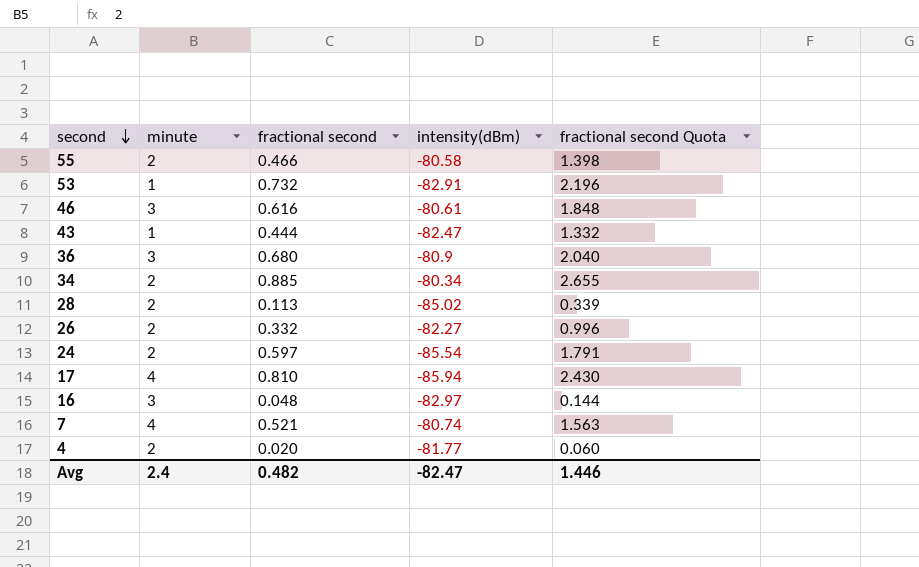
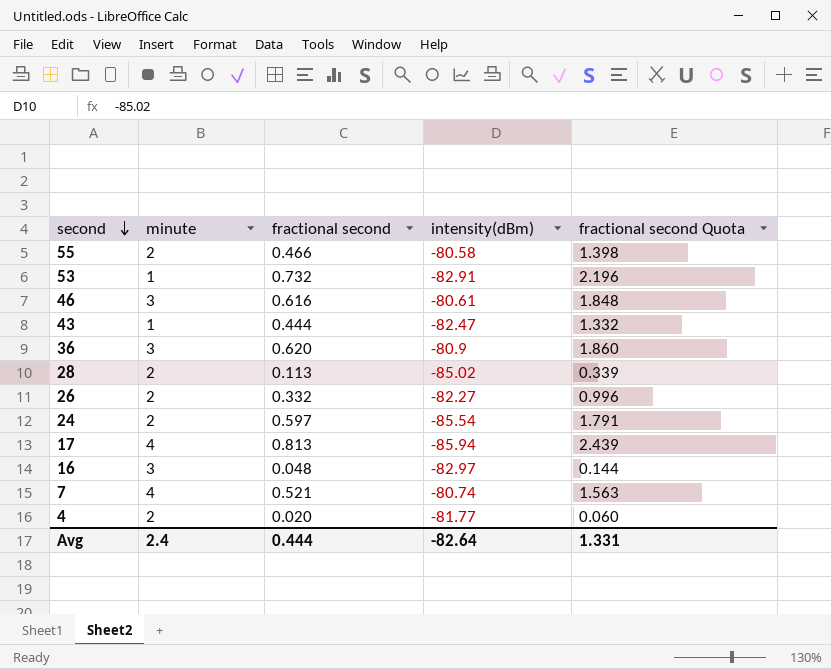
row 34: 2 | 0.885 | -80.34 | 2.655 -> none
36 | fractional second: 0.680 -> 0.620
36 | fractional second Quota: 2.040 -> 1.860
17 | fractional second: 0.810 -> 0.813
17 | fractional second Quota: 2.430 -> 2.439
Avg | fractional second: 0.482 -> 0.444
Avg | intensity(dBm): -82.47 -> -82.64
Avg | fractional second Quota: 1.446 -> 1.331

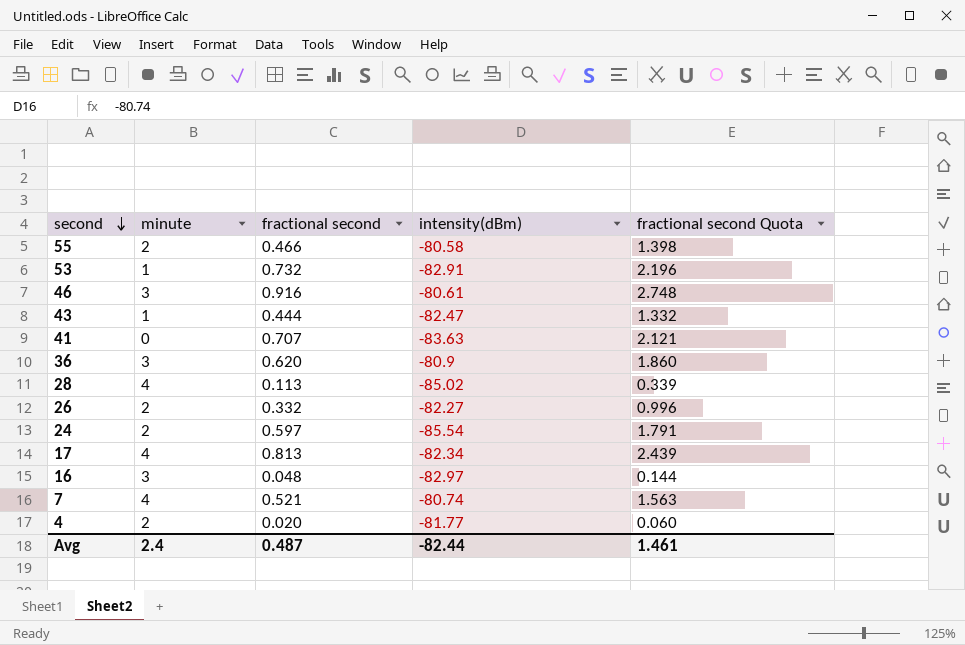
46 | fractional second: 0.616 -> 0.916
46 | fractional second Quota: 1.848 -> 2.748
row 41: none -> 0 | 0.707 | -83.63 | 2.121
28 | minute: 2 -> 4
17 | intensity(dBm): -85.94 -> -82.34
Avg | fractional second: 0.444 -> 0.487
Avg | intensity(dBm): -82.64 -> -82.44
Avg | fractional second Quota: 1.331 -> 1.461

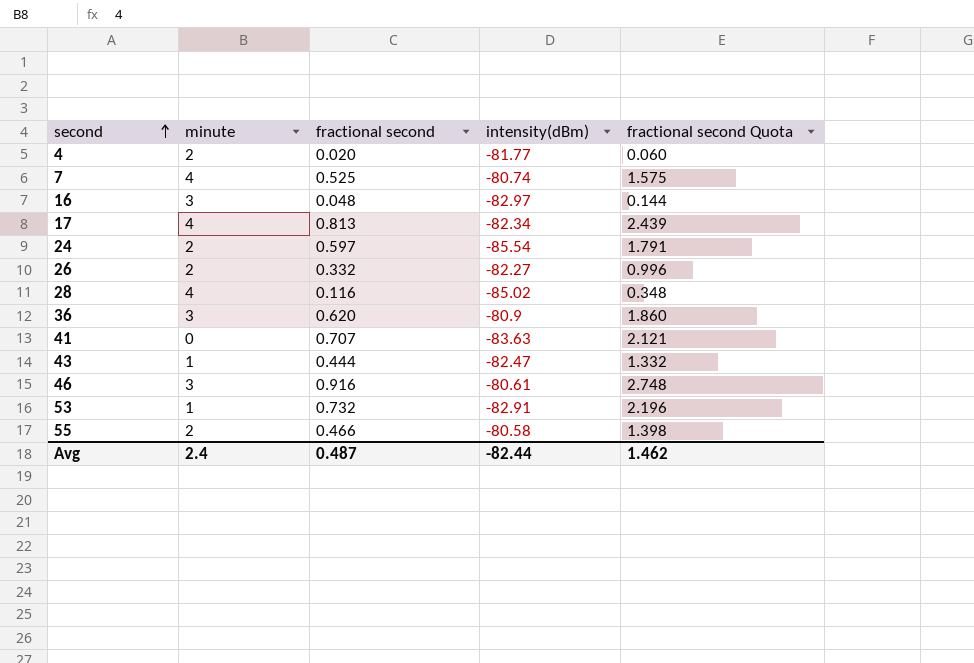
row order: second descending -> second ascending
7 | fractional second: 0.521 -> 0.525
7 | fractional second Quota: 1.563 -> 1.575
28 | fractional second: 0.113 -> 0.116
28 | fractional second Quota: 0.339 -> 0.348
Avg | fractional second Quota: 1.461 -> 1.462

